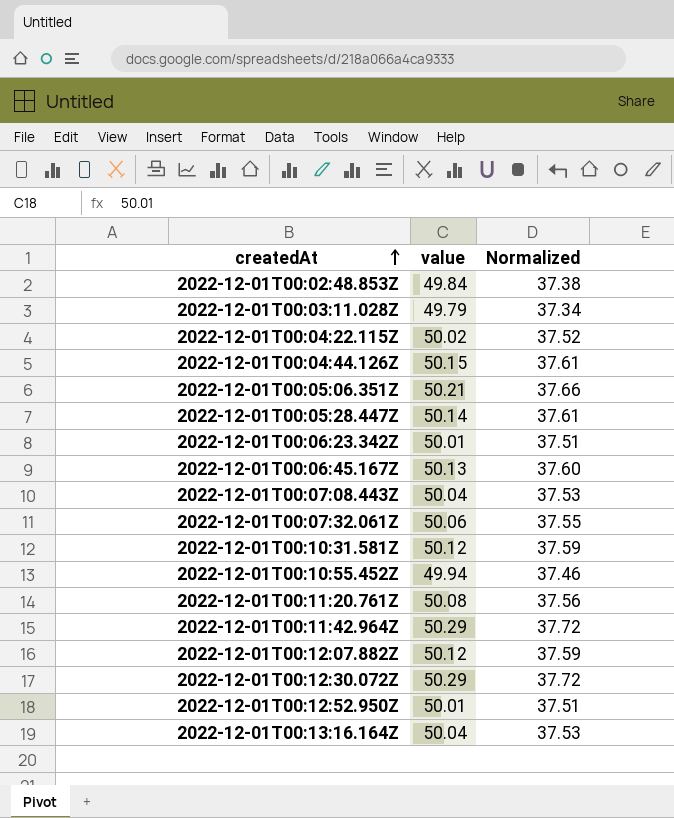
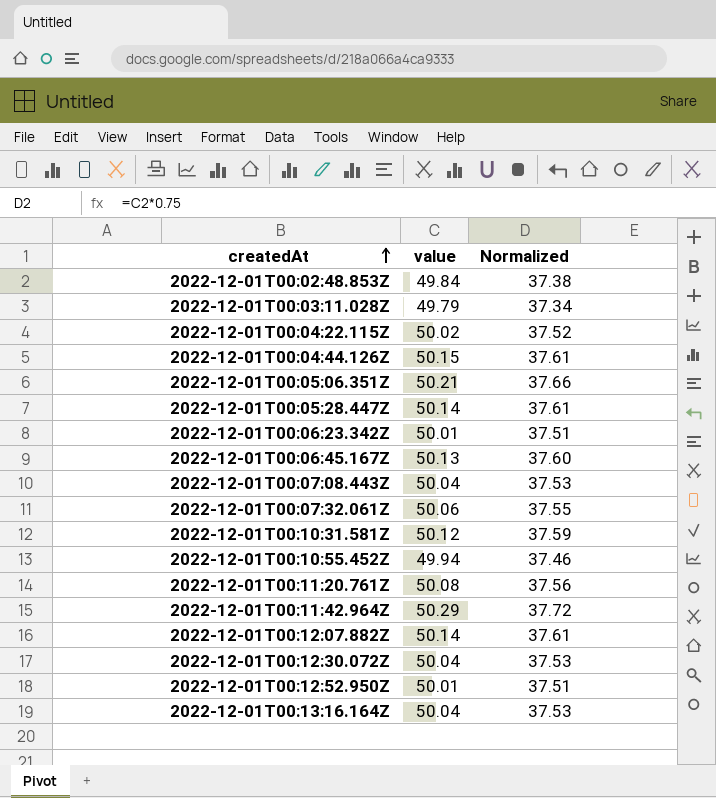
2022-12-01T00:12:07.882Z | value: 50.12 -> 50.14
2022-12-01T00:12:07.882Z | Normalized: 37.59 -> 37.61
2022-12-01T00:12:30.072Z | value: 50.29 -> 50.04
2022-12-01T00:12:30.072Z | Normalized: 37.72 -> 37.53

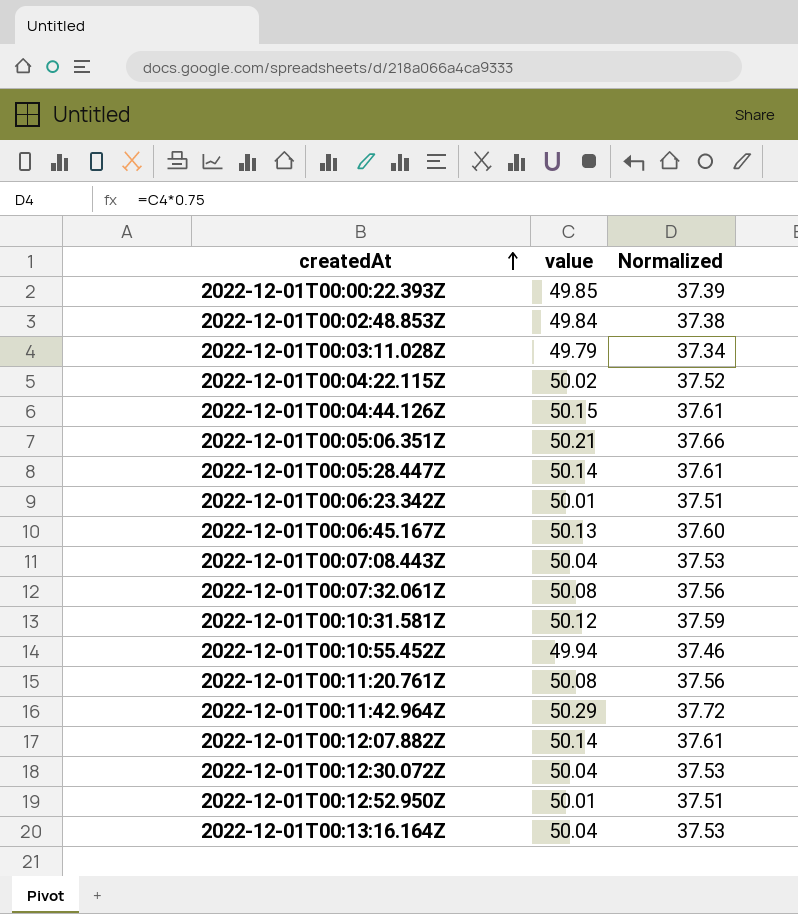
row 2022-12-01T00:00:22.393Z: none -> 49.85 | 37.39
2022-12-01T00:07:32.061Z | value: 50.06 -> 50.08
2022-12-01T00:07:32.061Z | Normalized: 37.55 -> 37.56

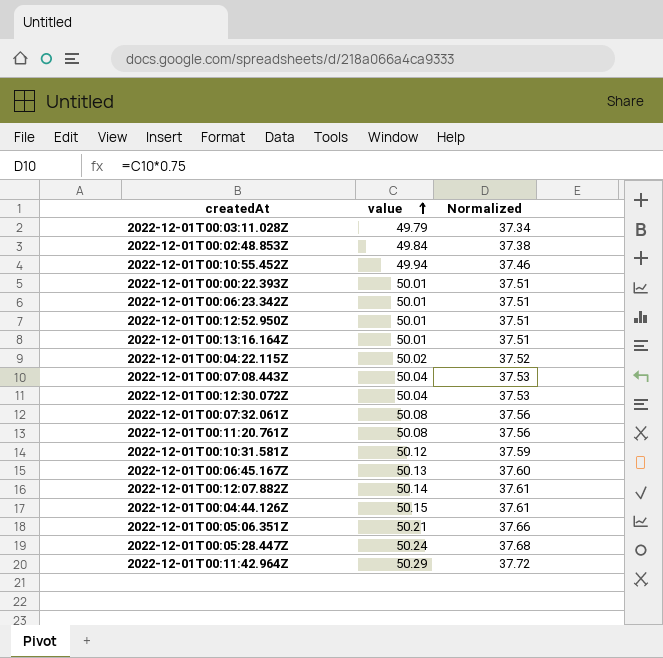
row order: createdAt ascending -> value ascending
2022-12-01T00:00:22.393Z | value: 49.85 -> 50.01
2022-12-01T00:00:22.393Z | Normalized: 37.39 -> 37.51
2022-12-01T00:13:16.164Z | value: 50.04 -> 50.01
2022-12-01T00:13:16.164Z | Normalized: 37.53 -> 37.51
2022-12-01T00:05:28.447Z | value: 50.14 -> 50.24
2022-12-01T00:05:28.447Z | Normalized: 37.61 -> 37.68

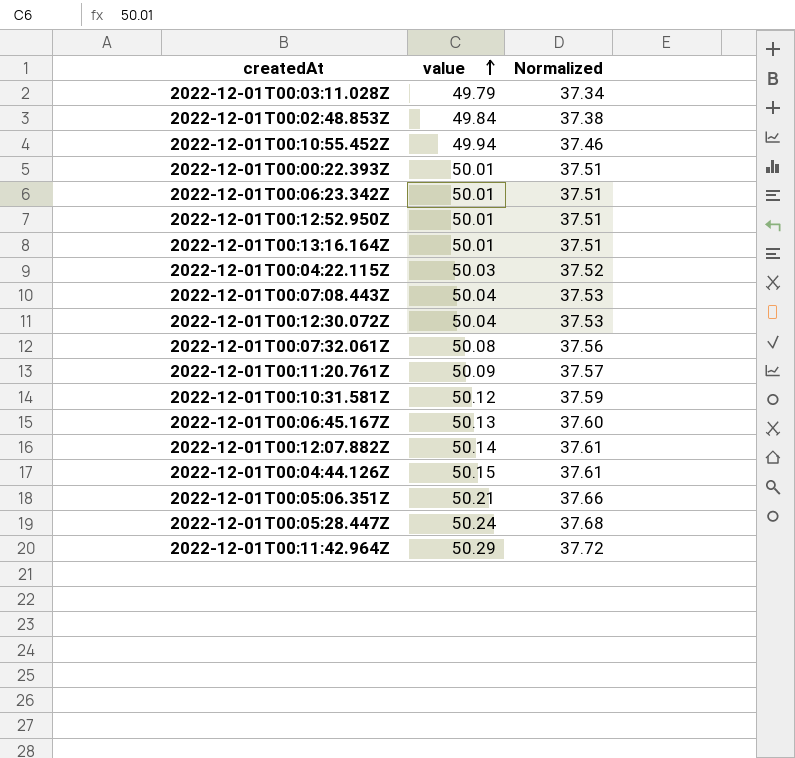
2022-12-01T00:04:22.115Z | value: 50.02 -> 50.03
2022-12-01T00:11:20.761Z | value: 50.08 -> 50.09
2022-12-01T00:11:20.761Z | Normalized: 37.56 -> 37.57

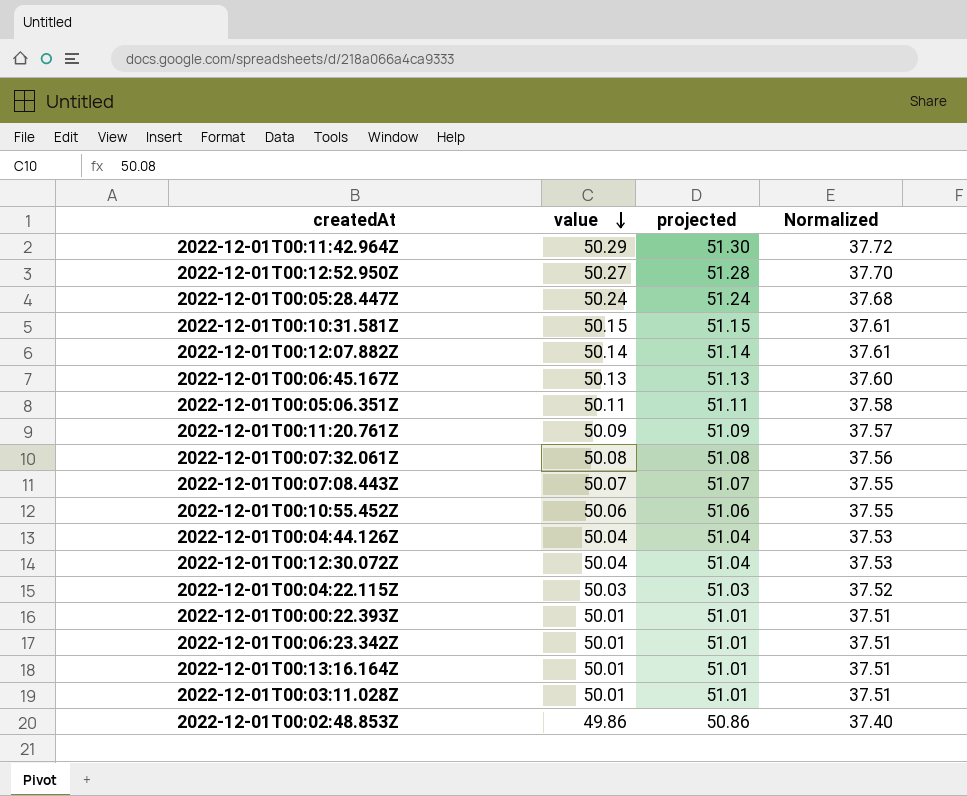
row order: value ascending -> value descending
column projected | formula: none -> [value] * 1.02
2022-12-01T00:12:52.950Z | value: 50.01 -> 50.27
2022-12-01T00:12:52.950Z | Normalized: 37.51 -> 37.70
2022-12-01T00:10:31.581Z | value: 50.12 -> 50.15
2022-12-01T00:10:31.581Z | Normalized: 37.59 -> 37.61
2022-12-01T00:05:06.351Z | value: 50.21 -> 50.11
2022-12-01T00:05:06.351Z | Normalized: 37.66 -> 37.58
2022-12-01T00:07:08.443Z | value: 50.04 -> 50.07
2022-12-01T00:07:08.443Z | Normalized: 37.53 -> 37.55
2022-12-01T00:10:55.452Z | value: 49.94 -> 50.06
2022-12-01T00:10:55.452Z | Normalized: 37.46 -> 37.55
2022-12-01T00:04:44.126Z | value: 50.15 -> 50.04
2022-12-01T00:04:44.126Z | Normalized: 37.61 -> 37.53
2022-12-01T00:03:11.028Z | value: 49.79 -> 50.01
2022-12-01T00:03:11.028Z | Normalized: 37.34 -> 37.51
2022-12-01T00:02:48.853Z | value: 49.84 -> 49.86
2022-12-01T00:02:48.853Z | Normalized: 37.38 -> 37.40

